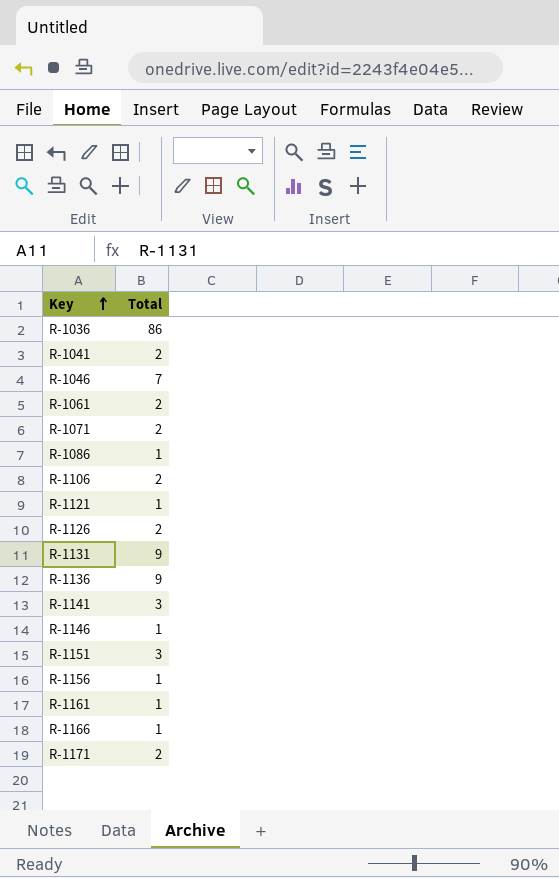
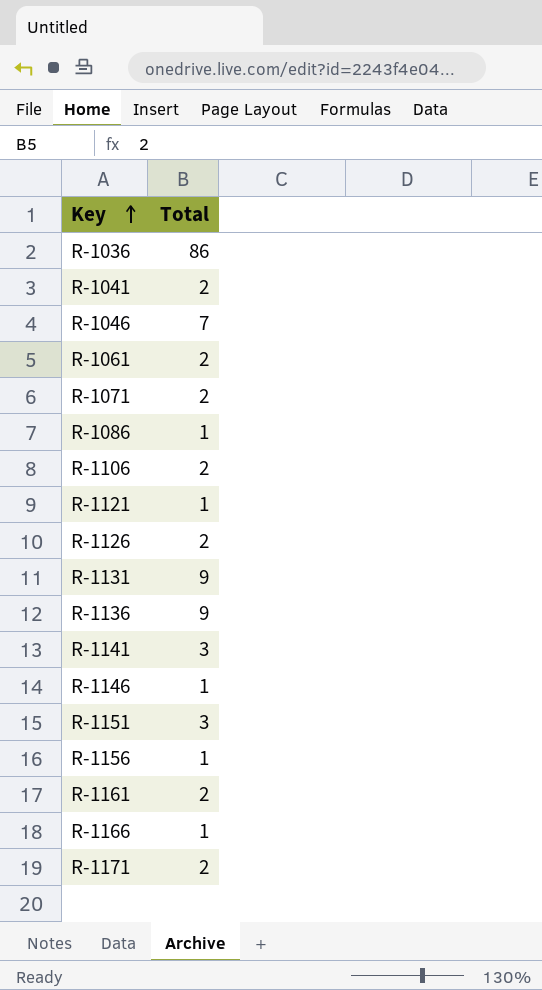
R-1161 | Total: 1 -> 2

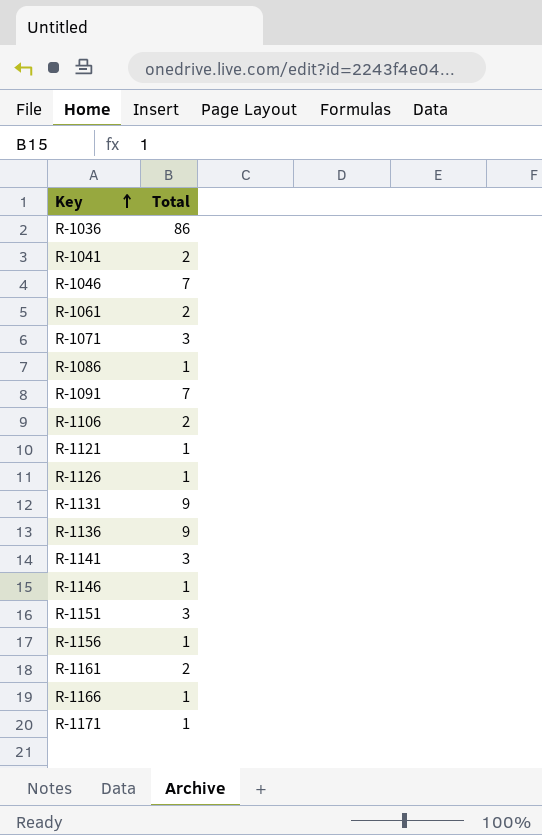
R-1071 | Total: 2 -> 3
row R-1091: none -> 7
R-1126 | Total: 2 -> 1
R-1171 | Total: 2 -> 1

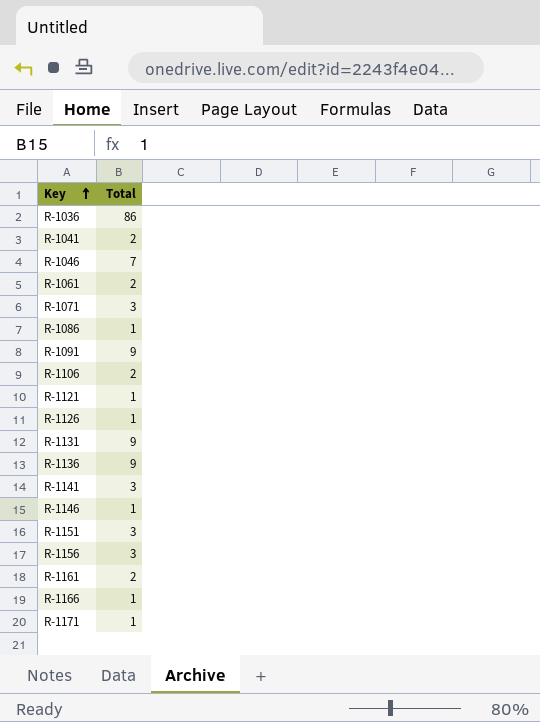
R-1091 | Total: 7 -> 9
R-1156 | Total: 1 -> 3

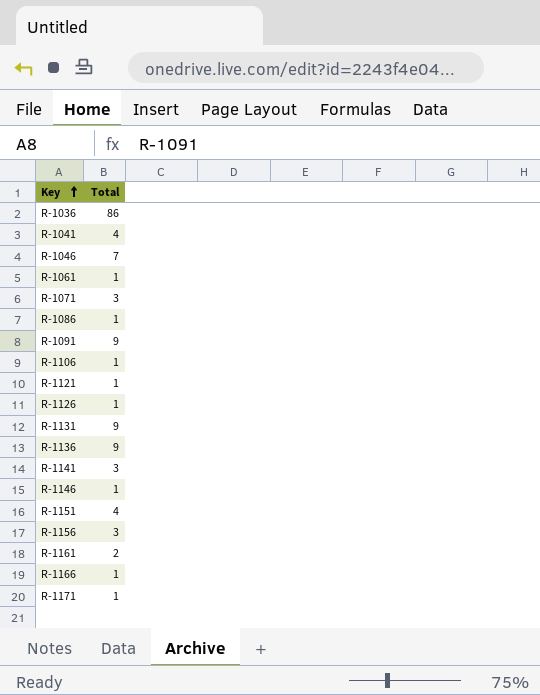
R-1041 | Total: 2 -> 4
R-1061 | Total: 2 -> 1
R-1106 | Total: 2 -> 1
R-1151 | Total: 3 -> 4

